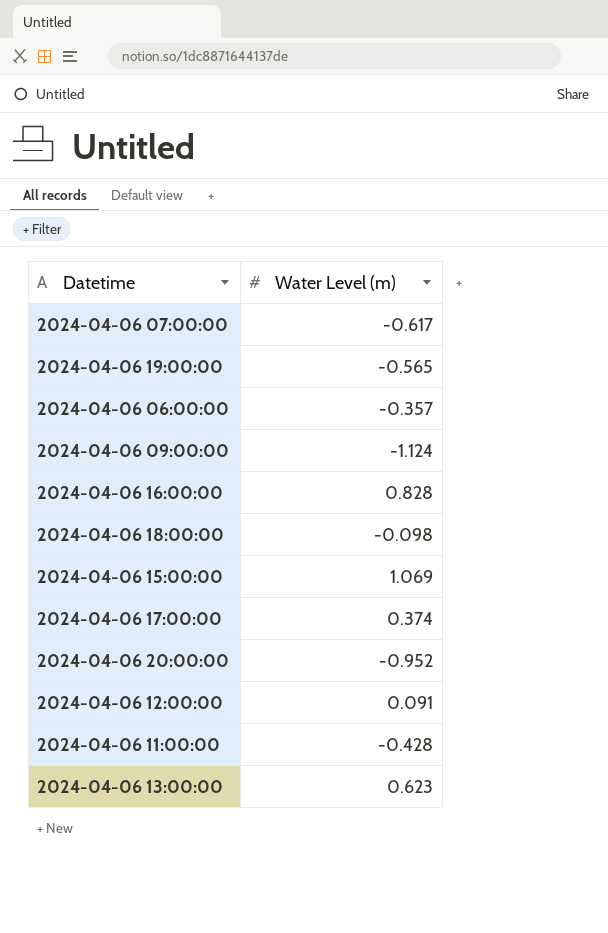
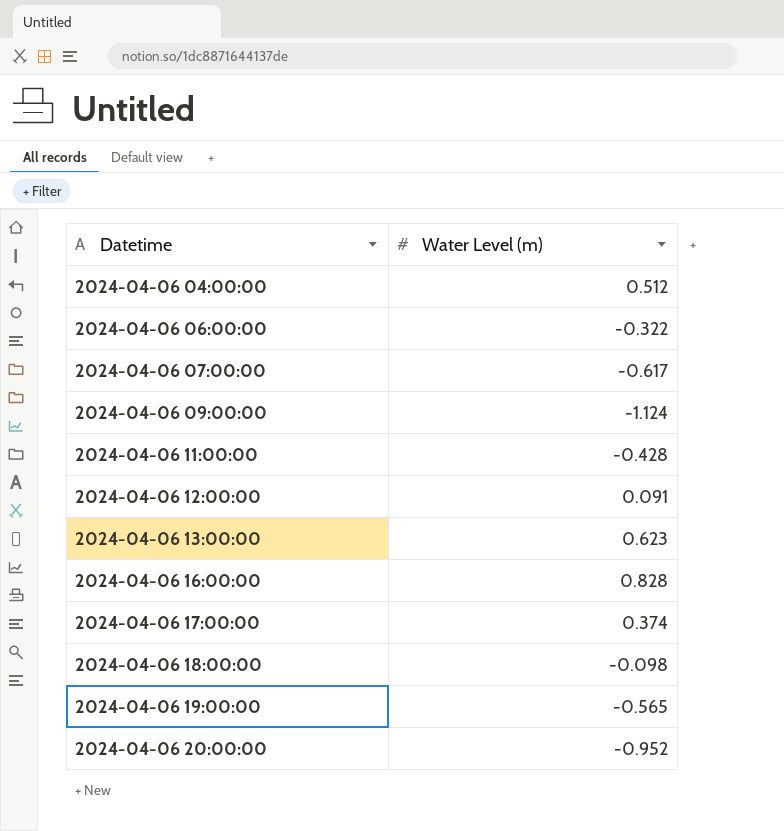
row order: none -> Datetime ascending
row 2024-04-06 15:00:00: 1.069 -> none
row 2024-04-06 04:00:00: none -> 0.512
2024-04-06 06:00:00 | Water Level (m): -0.357 -> -0.322

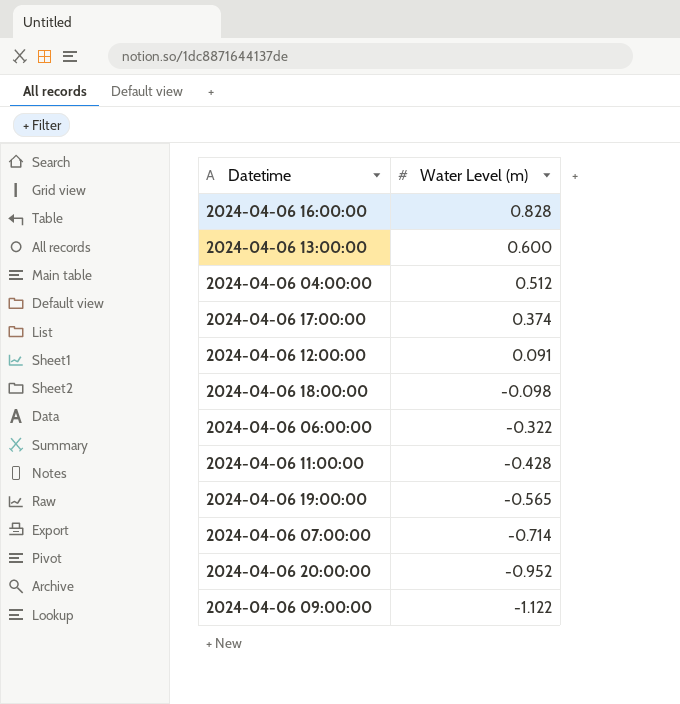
row order: Datetime ascending -> Water Level (m) descending
2024-04-06 13:00:00 | Water Level (m): 0.623 -> 0.600
2024-04-06 07:00:00 | Water Level (m): -0.617 -> -0.714
2024-04-06 09:00:00 | Water Level (m): -1.124 -> -1.122

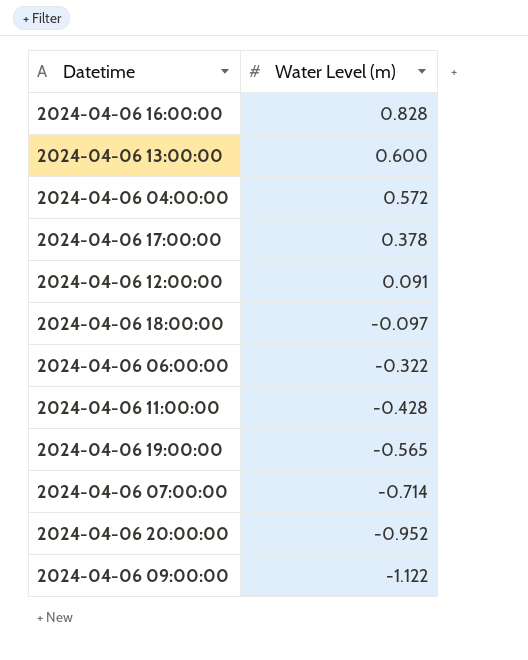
2024-04-06 04:00:00 | Water Level (m): 0.512 -> 0.572
2024-04-06 17:00:00 | Water Level (m): 0.374 -> 0.378
2024-04-06 18:00:00 | Water Level (m): -0.098 -> -0.097

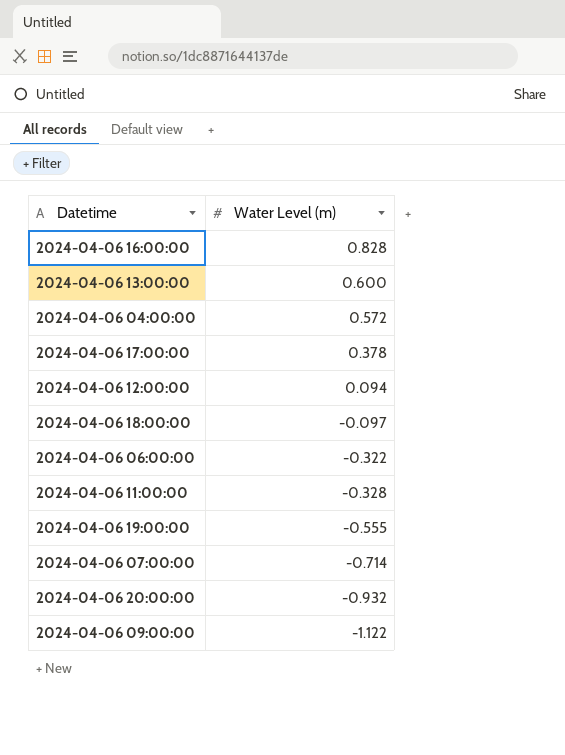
2024-04-06 12:00:00 | Water Level (m): 0.091 -> 0.094
2024-04-06 11:00:00 | Water Level (m): -0.428 -> -0.328
2024-04-06 19:00:00 | Water Level (m): -0.565 -> -0.555
2024-04-06 20:00:00 | Water Level (m): -0.952 -> -0.932

